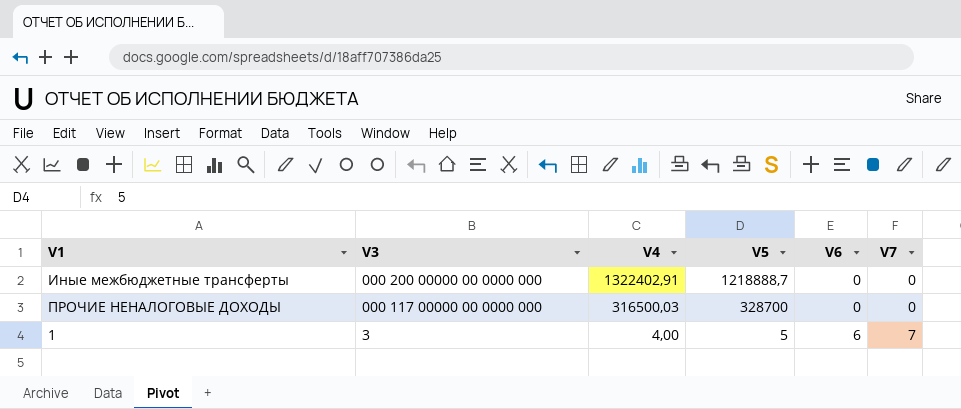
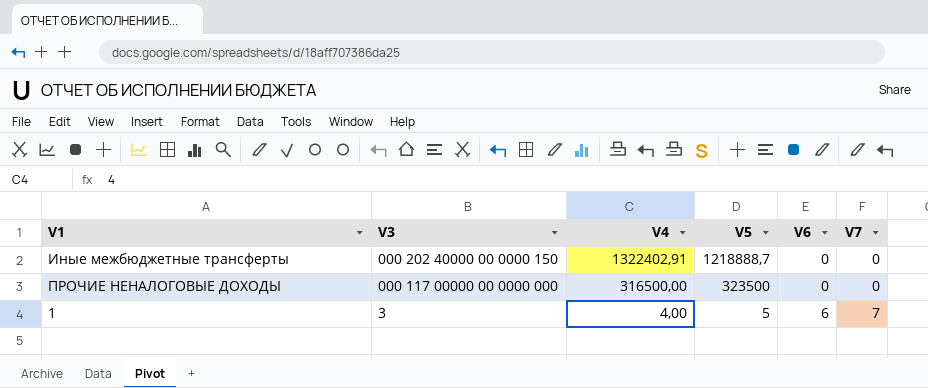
Иные межбюджетные трансферты | V3: 000 200 00000 00 0000 000 -> 000 202 40000 00 0000 150
ПРОЧИЕ НЕНАЛОГОВЫЕ ДОХОДЫ | V4: 316500,03 -> 316500,00
ПРОЧИЕ НЕНАЛОГОВЫЕ ДОХОДЫ | V5: 328700 -> 323500

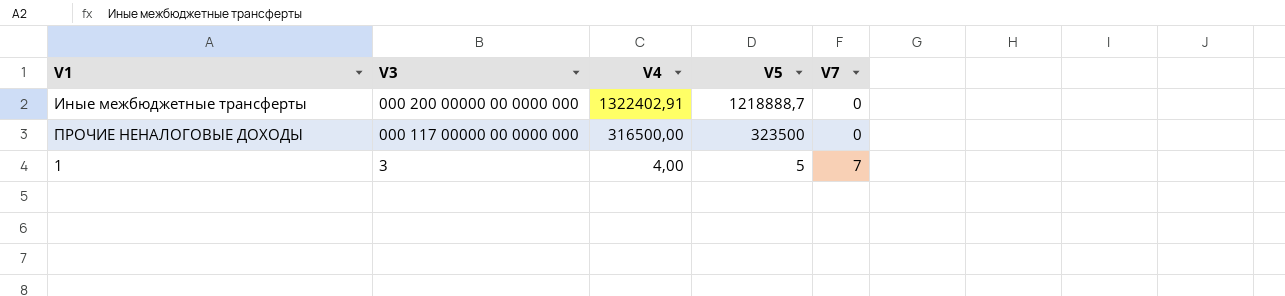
column V6 | position: 5 -> none
Иные межбюджетные трансферты | V3: 000 202 40000 00 0000 150 -> 000 200 00000 00 0000 000

